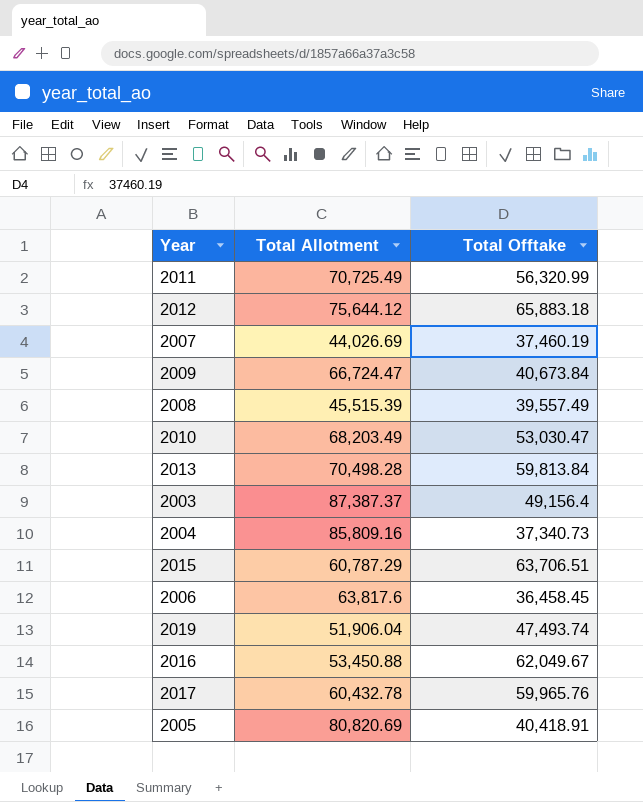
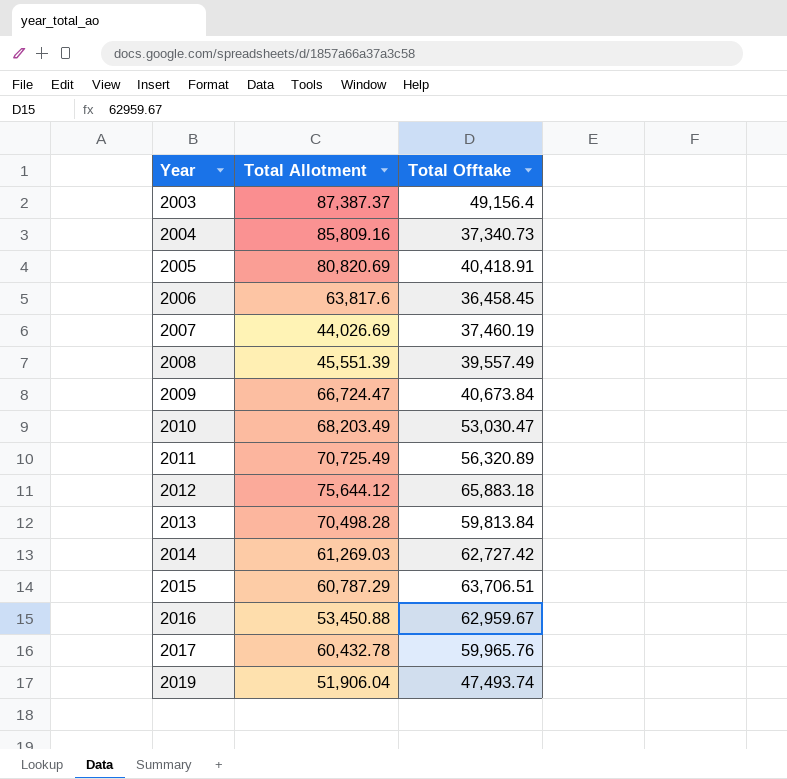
row order: none -> Year ascending
2008 | Total Allotment: 45,515.39 -> 45,551.39
2011 | Total Offtake: 56,320.99 -> 56,320.89
row 2014: none -> 61,269.03 | 62,727.42
2016 | Total Offtake: 62,049.67 -> 62,959.67

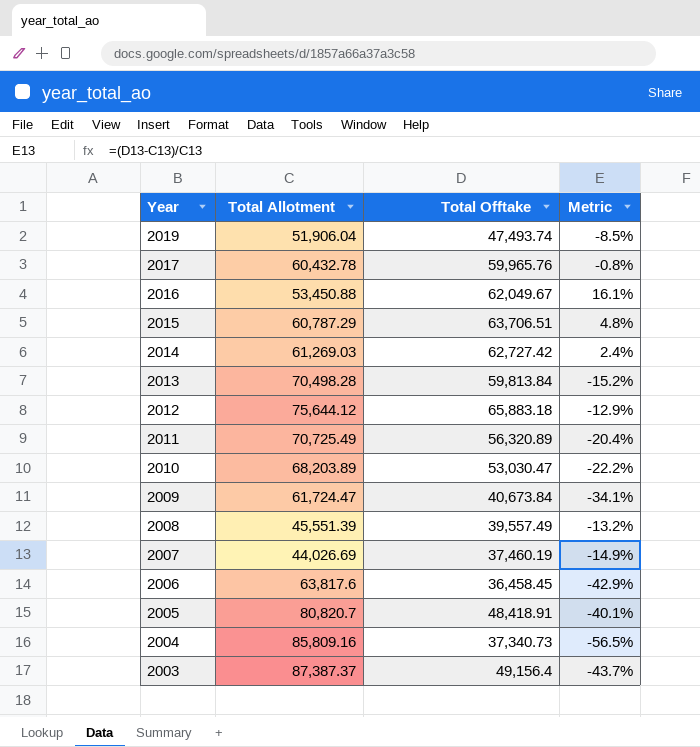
row order: Year ascending -> Year descending
column Metric | formula: none -> ([Total Offtake] - [Total Allotment]) / [Total Allotment]
2016 | Total Offtake: 62,959.67 -> 62,049.67
2010 | Total Allotment: 68,203.49 -> 68,203.89
2009 | Total Allotment: 66,724.47 -> 61,724.47
2005 | Total Allotment: 80,820.69 -> 80,820.7
2005 | Total Offtake: 40,418.91 -> 48,418.91

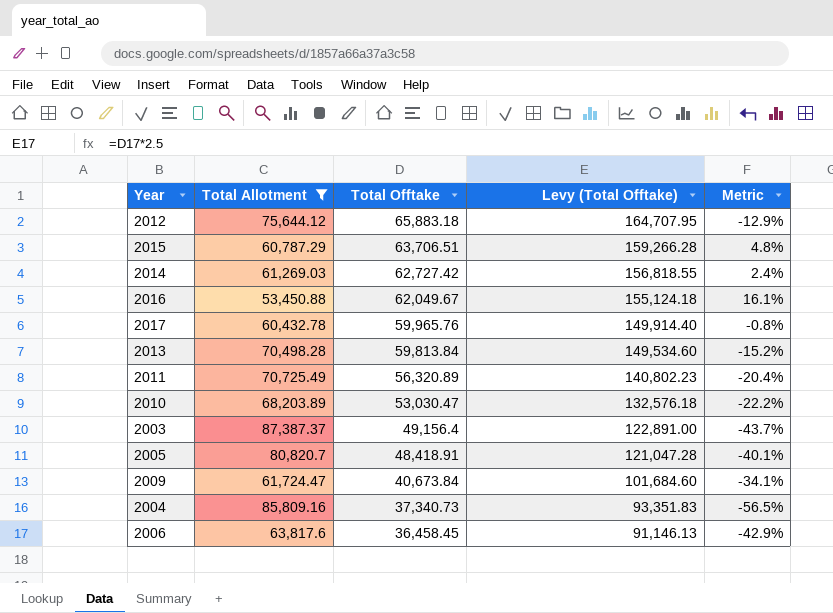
filter: none -> Total Allotment >= 53,450.88
row order: Year descending -> Total Offtake descending
column Levy (Total Offtake) | formula: none -> [Total Offtake] * 2.5

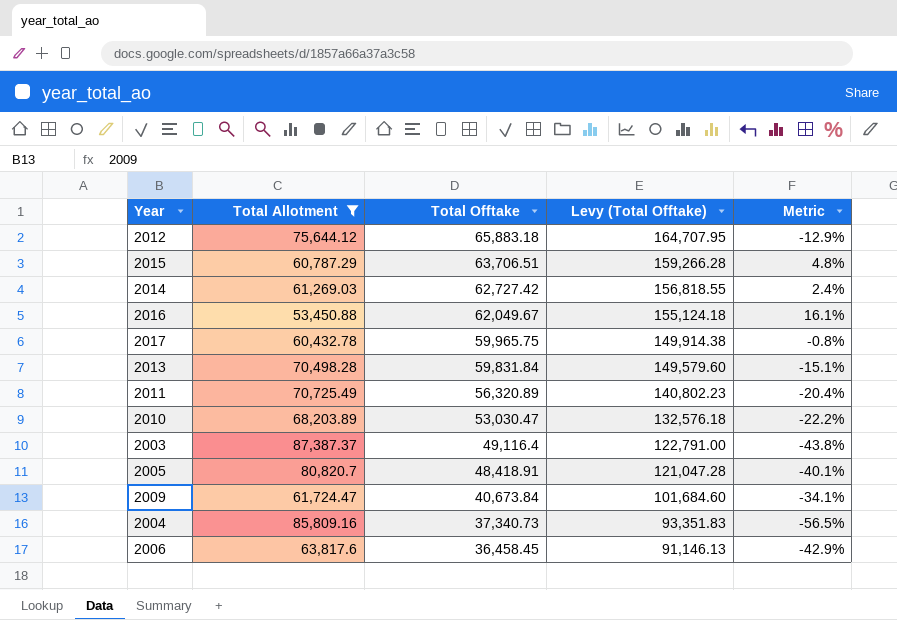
2017 | Total Offtake: 59,965.76 -> 59,965.75
2017 | Levy (Total Offtake): 149,914.40 -> 149,914.38
2013 | Total Offtake: 59,813.84 -> 59,831.84
2013 | Levy (Total Offtake): 149,534.60 -> 149,579.60
2013 | Metric: -15.2% -> -15.1%
2003 | Total Offtake: 49,156.4 -> 49,116.4
2003 | Levy (Total Offtake): 122,891.00 -> 122,791.00
2003 | Metric: -43.7% -> -43.8%

